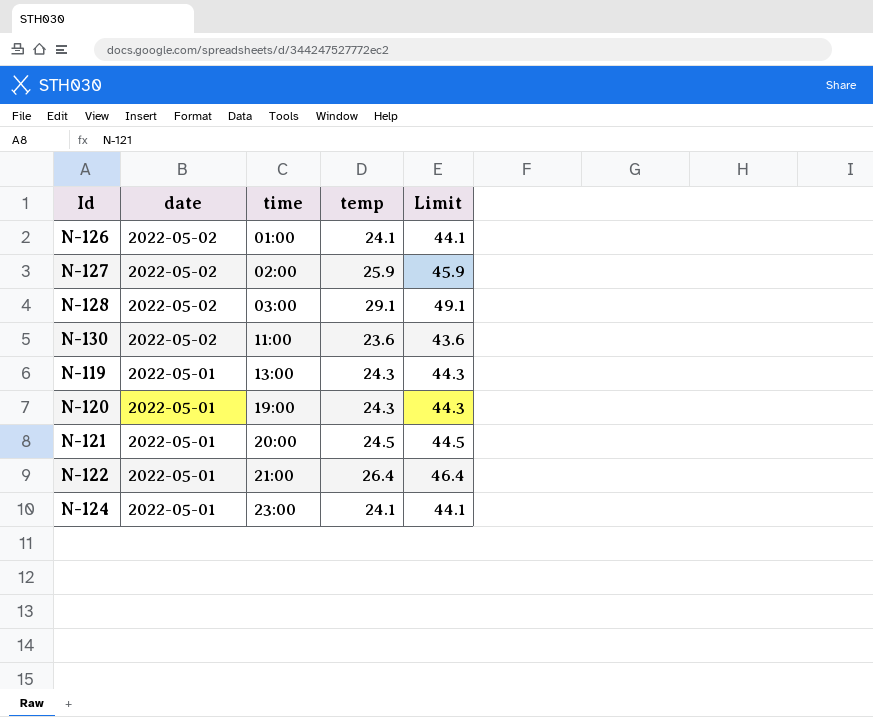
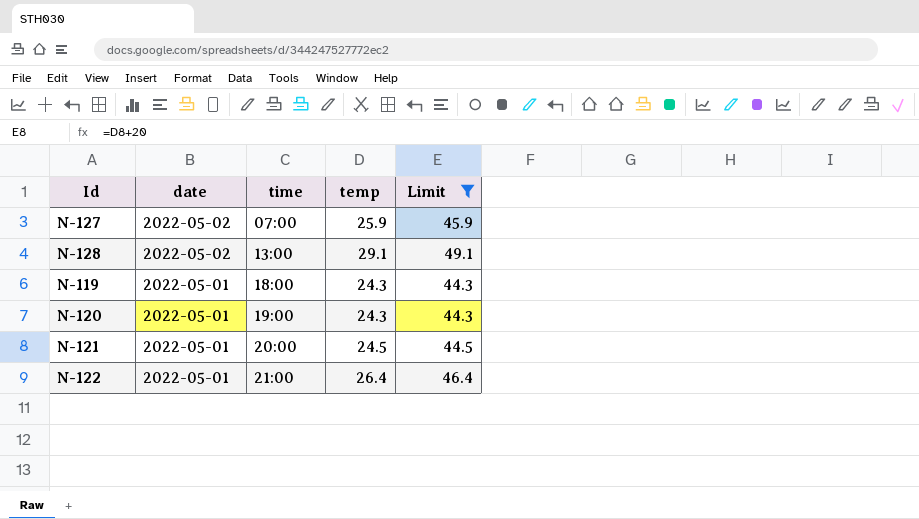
filter: none -> Limit >= 44.3
N-127 | time: 02:00 -> 07:00
N-128 | time: 03:00 -> 13:00
N-119 | time: 13:00 -> 18:00

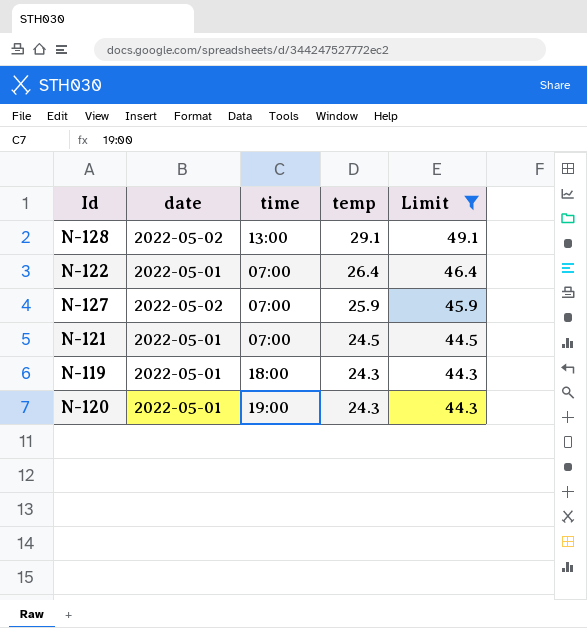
row order: date descending -> temp descending
N-122 | time: 21:00 -> 07:00
N-121 | time: 20:00 -> 07:00

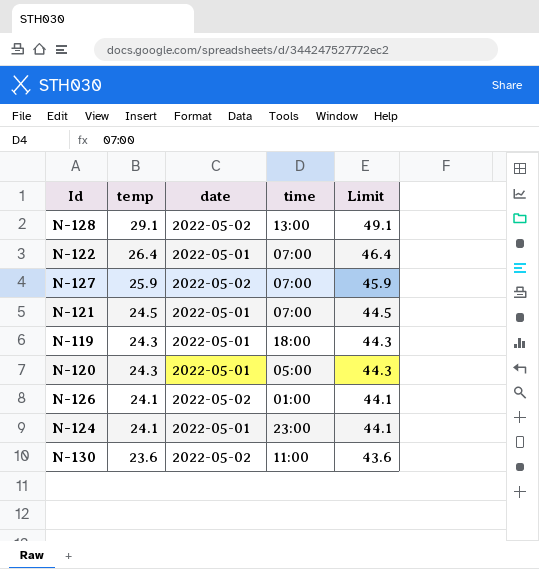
filter: Limit >= 44.3 -> none
column temp | position: 4 -> 2
N-120 | time: 19:00 -> 05:00

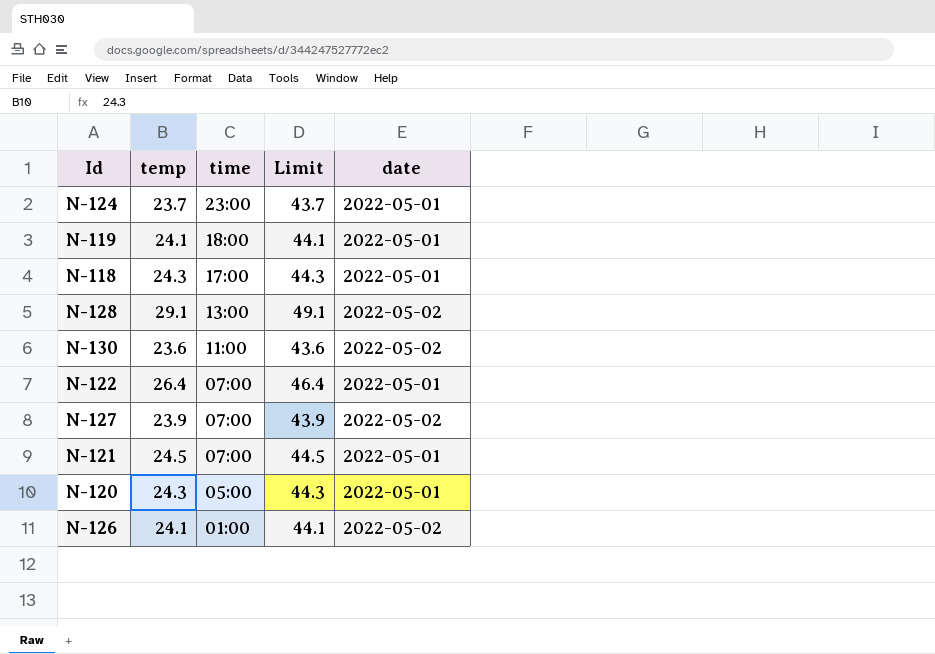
row order: temp descending -> time descending
column date | position: 3 -> 5
N-124 | temp: 24.1 -> 23.7
N-124 | Limit: 44.1 -> 43.7
N-119 | temp: 24.3 -> 24.1
N-119 | Limit: 44.3 -> 44.1
row N-118: none -> 24.3 | 17:00 | 44.3 | 2022-05-01
N-127 | temp: 25.9 -> 23.9
N-127 | Limit: 45.9 -> 43.9

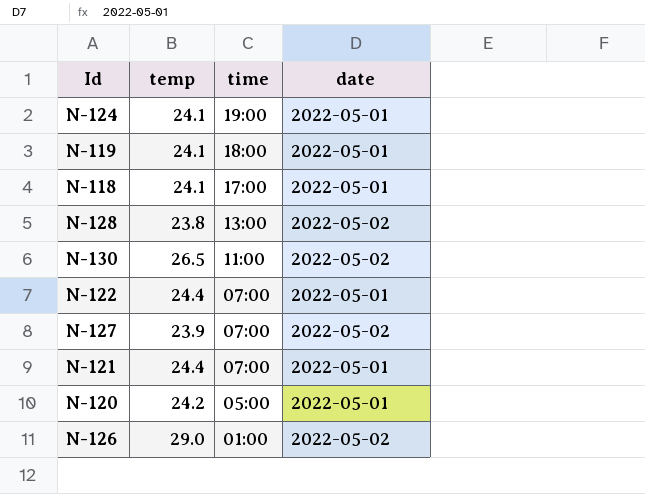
column Limit | formula: [temp] + 20 -> none
N-124 | temp: 23.7 -> 24.1
N-124 | time: 23:00 -> 19:00
N-118 | temp: 24.3 -> 24.1
N-128 | temp: 29.1 -> 23.8
N-130 | temp: 23.6 -> 26.5
N-122 | temp: 26.4 -> 24.4
N-121 | temp: 24.5 -> 24.4
N-120 | temp: 24.3 -> 24.2
N-126 | temp: 24.1 -> 29.0

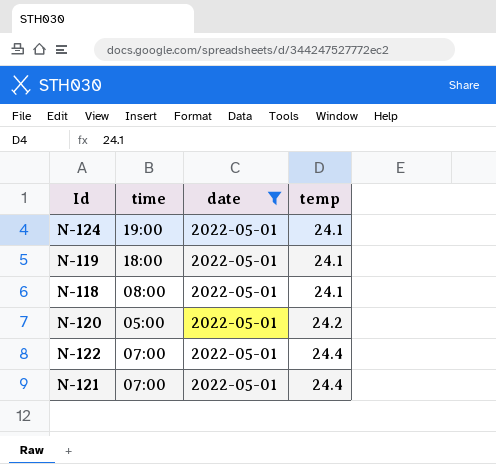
filter: none -> date = 2022-05-01
row order: time descending -> temp ascending
column temp | position: 2 -> 4
N-118 | time: 17:00 -> 08:00

